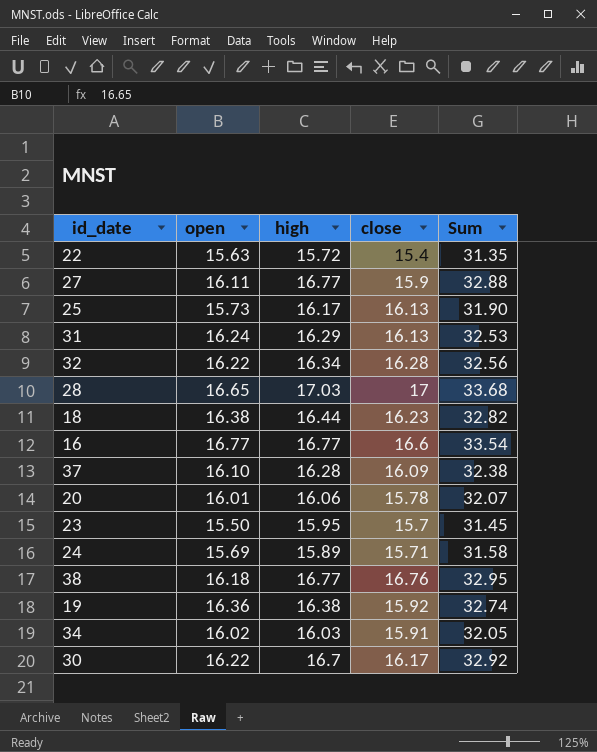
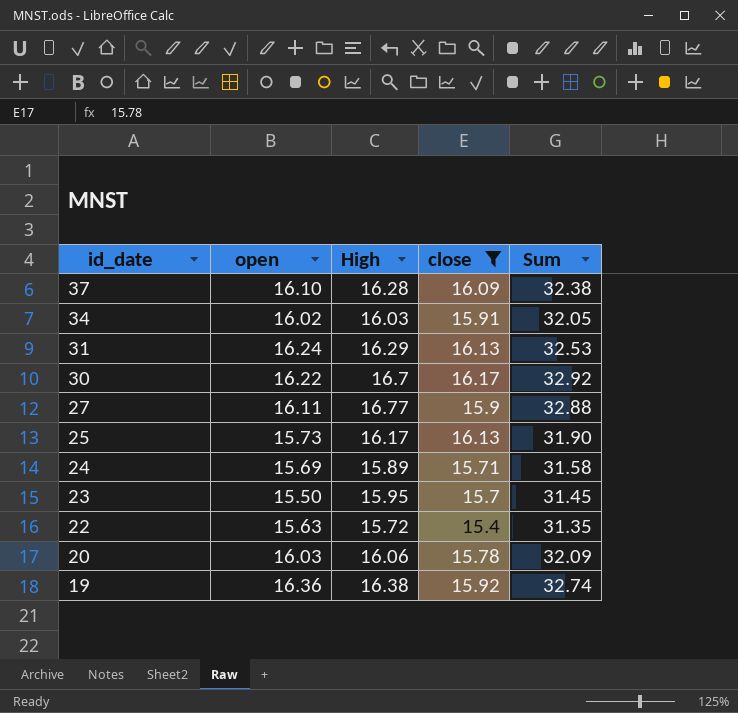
filter: none -> close <= 16.17
row order: none -> id_date descending
column name: high -> High
20 | open: 16.01 -> 16.03
20 | Sum: 32.07 -> 32.09

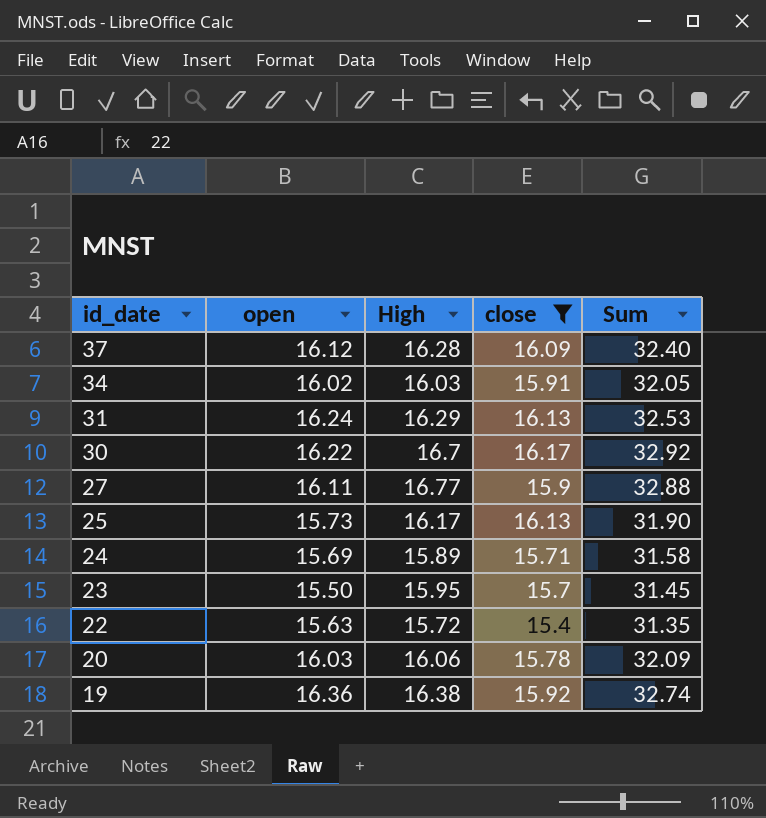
37 | open: 16.10 -> 16.12
37 | Sum: 32.38 -> 32.40

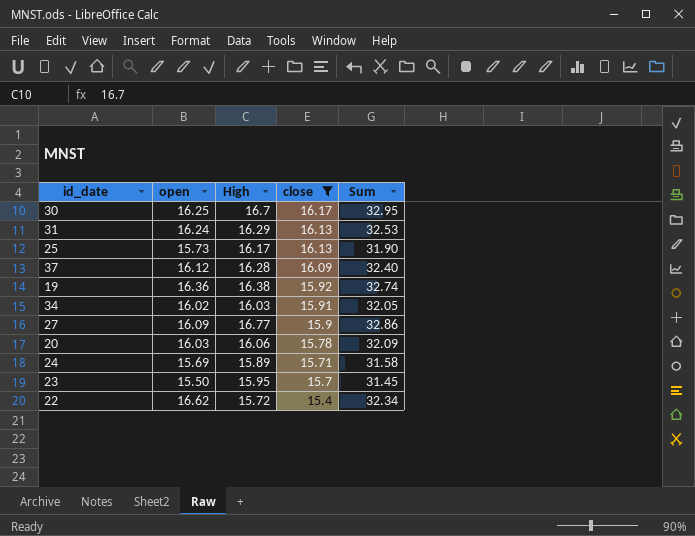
row order: id_date descending -> close descending
30 | open: 16.22 -> 16.25
30 | Sum: 32.92 -> 32.95
27 | open: 16.11 -> 16.09
27 | Sum: 32.88 -> 32.86
22 | open: 15.63 -> 16.62
22 | Sum: 31.35 -> 32.34

